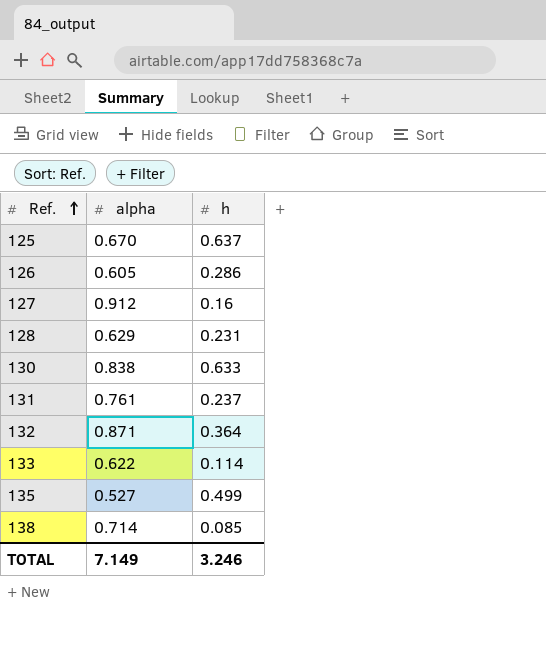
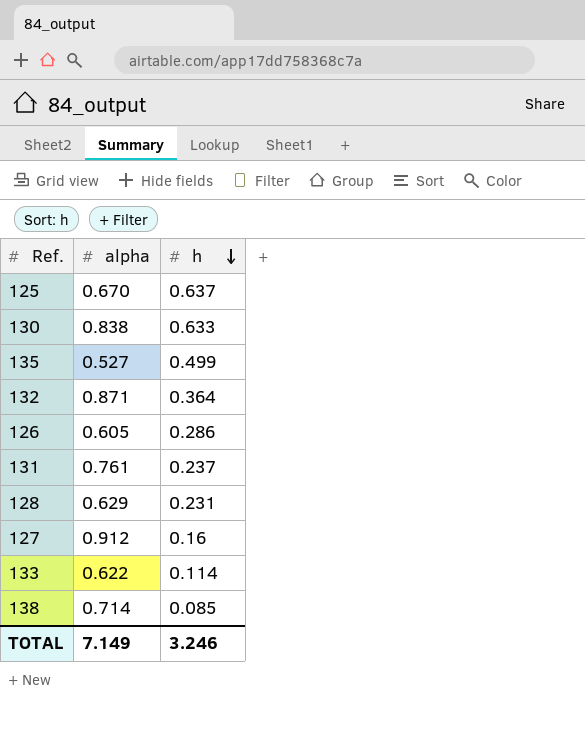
row order: Ref. ascending -> h descending

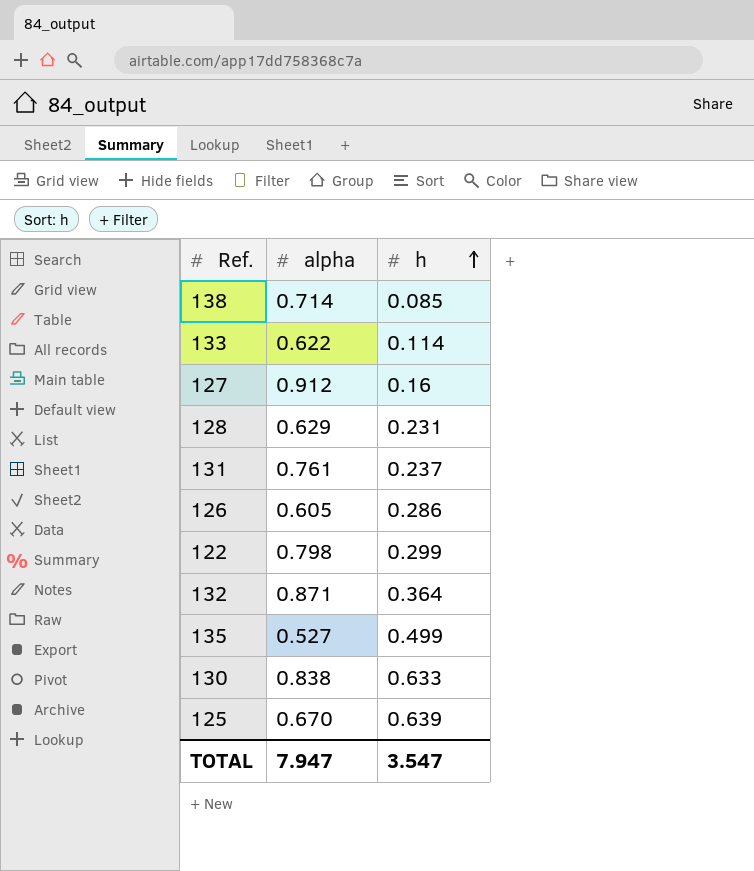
row order: h descending -> h ascending
row 122: none -> 0.798 | 0.299
125 | h: 0.637 -> 0.639
TOTAL | alpha: 7.149 -> 7.947
TOTAL | h: 3.246 -> 3.547

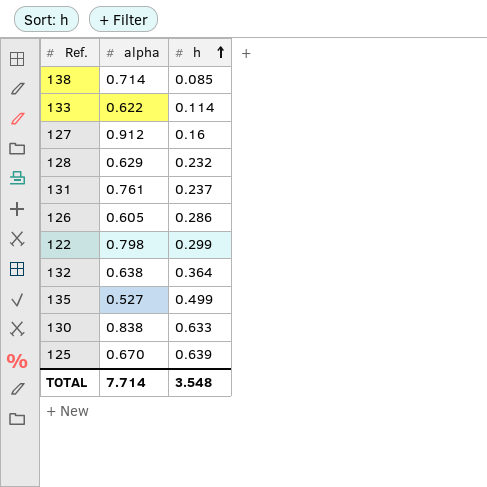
128 | h: 0.231 -> 0.232
132 | alpha: 0.871 -> 0.638
TOTAL | alpha: 7.947 -> 7.714
TOTAL | h: 3.547 -> 3.548

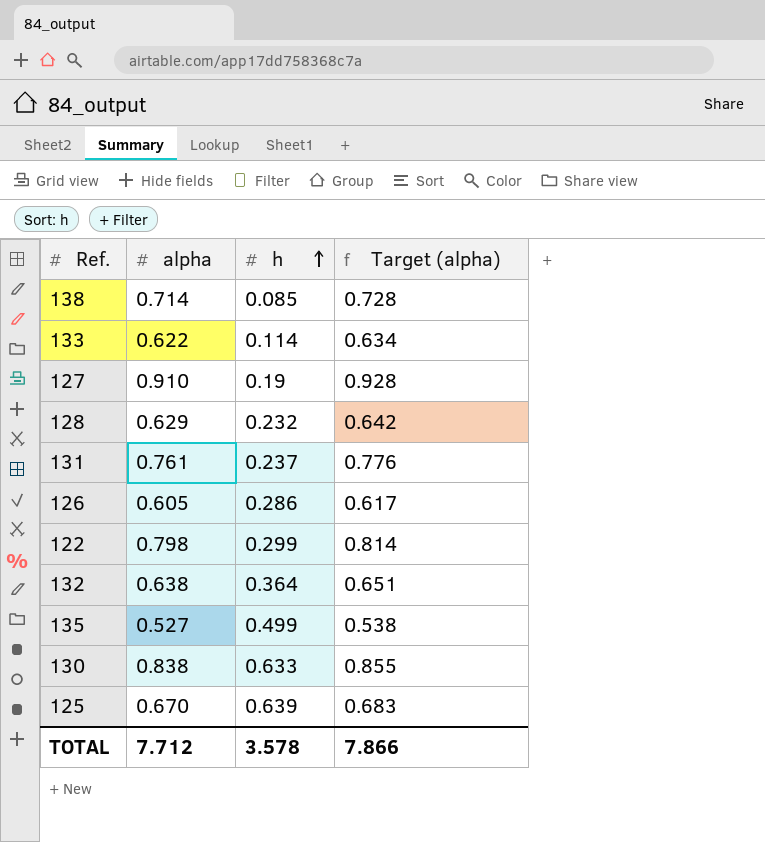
column Target (alpha) | formula: none -> [alpha] * 1.02
127 | alpha: 0.912 -> 0.910
127 | h: 0.16 -> 0.19
TOTAL | alpha: 7.714 -> 7.712
TOTAL | h: 3.548 -> 3.578

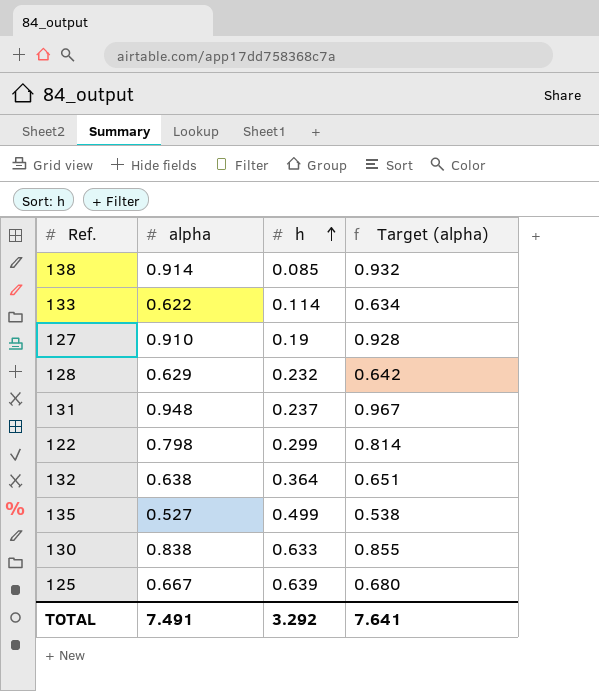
row 126: 0.605 | 0.286 | 0.617 -> none
138 | alpha: 0.714 -> 0.914
138 | Target (alpha): 0.728 -> 0.932
131 | alpha: 0.761 -> 0.948
131 | Target (alpha): 0.776 -> 0.967
125 | alpha: 0.670 -> 0.667
125 | Target (alpha): 0.683 -> 0.680
TOTAL | alpha: 7.712 -> 7.491
TOTAL | h: 3.578 -> 3.292
TOTAL | Target (alpha): 7.866 -> 7.641

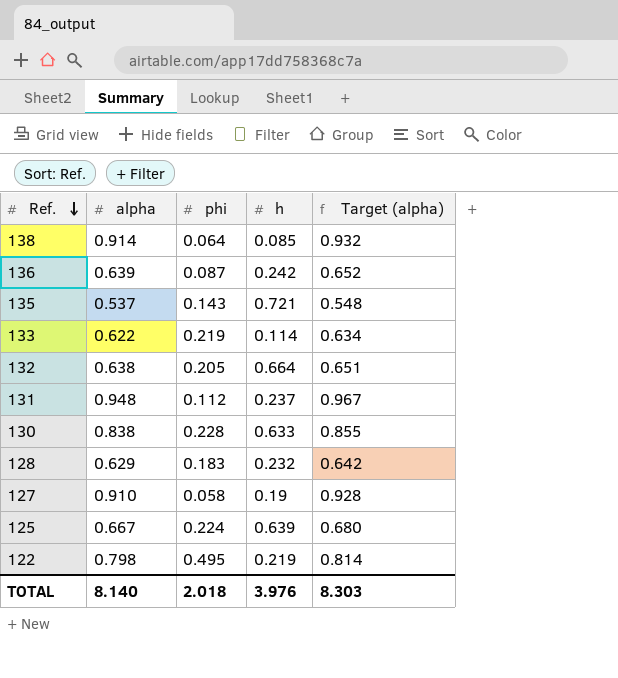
row order: h ascending -> Ref. descending
column phi | position: none -> 3
row 136: none -> 0.639 | 0.087 | 0.242 | 0.652
135 | alpha: 0.527 -> 0.537
135 | h: 0.499 -> 0.721
135 | Target (alpha): 0.538 -> 0.548
132 | h: 0.364 -> 0.664
122 | h: 0.299 -> 0.219
TOTAL | alpha: 7.491 -> 8.140
TOTAL | h: 3.292 -> 3.976
TOTAL | Target (alpha): 7.641 -> 8.303

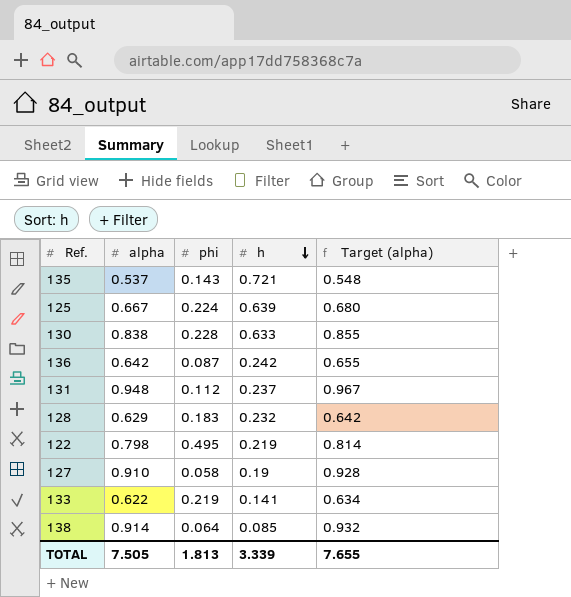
row order: Ref. descending -> h descending
row 132: 0.638 | 0.205 | 0.664 | 0.651 -> none
136 | alpha: 0.639 -> 0.642
136 | Target (alpha): 0.652 -> 0.655
133 | h: 0.114 -> 0.141
TOTAL | alpha: 8.140 -> 7.505
TOTAL | phi: 2.018 -> 1.813
TOTAL | h: 3.976 -> 3.339
TOTAL | Target (alpha): 8.303 -> 7.655

